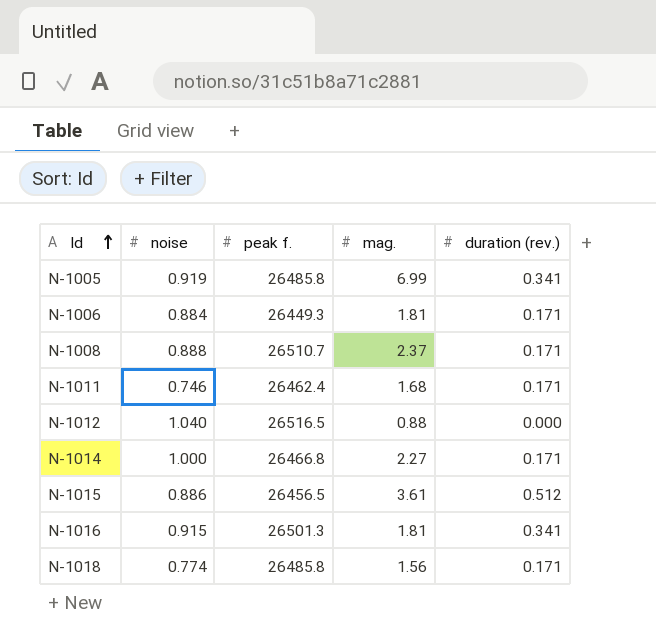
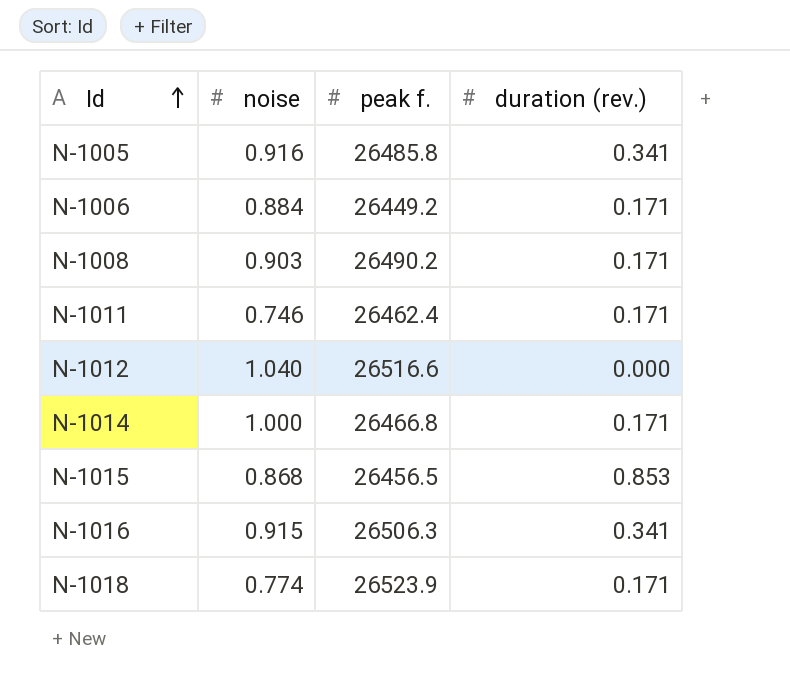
column mag. | position: 4 -> none
N-1005 | noise: 0.919 -> 0.916
N-1006 | peak f.: 26449.3 -> 26449.2
N-1008 | noise: 0.888 -> 0.903
N-1008 | peak f.: 26510.7 -> 26490.2
N-1012 | peak f.: 26516.5 -> 26516.6
N-1015 | noise: 0.886 -> 0.868
N-1015 | duration (rev.): 0.512 -> 0.853
N-1016 | peak f.: 26501.3 -> 26506.3
N-1018 | peak f.: 26485.8 -> 26523.9

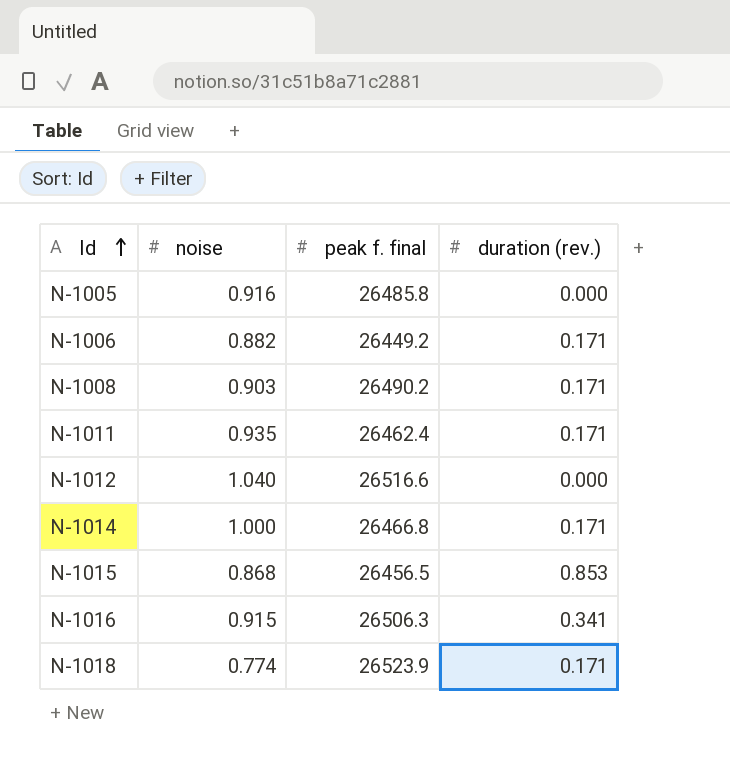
column name: peak f. -> peak f. final
N-1005 | duration (rev.): 0.341 -> 0.000
N-1006 | noise: 0.884 -> 0.882
N-1011 | noise: 0.746 -> 0.935

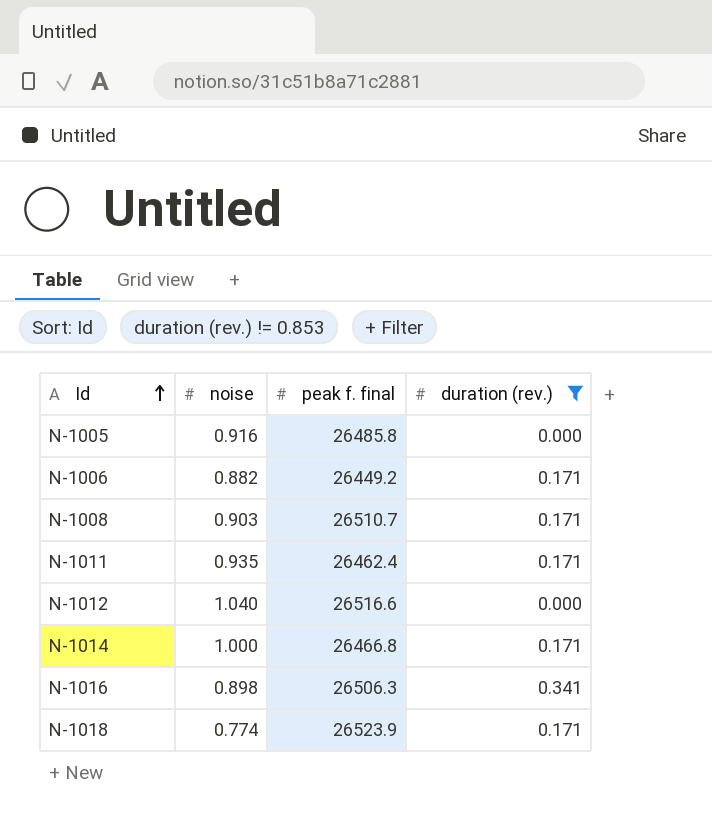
filter: none -> duration (rev.) != 0.853
N-1008 | peak f. final: 26490.2 -> 26510.7
N-1016 | noise: 0.915 -> 0.898

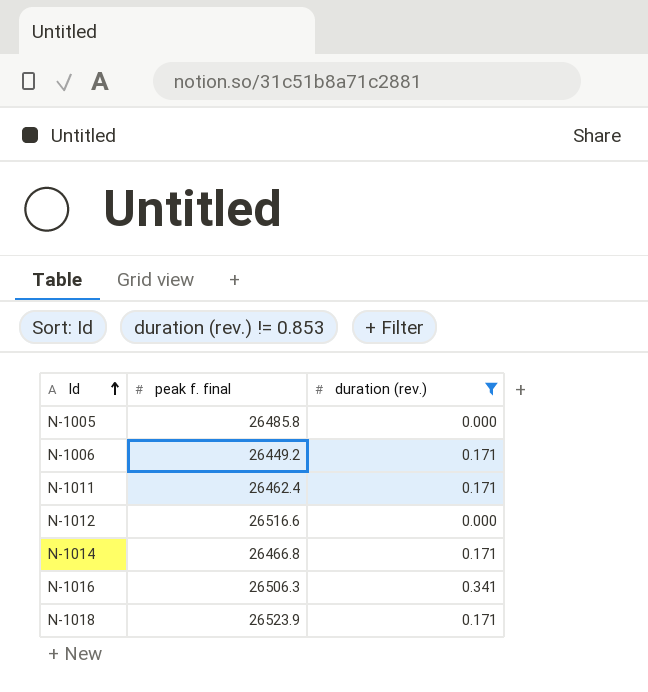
column noise | position: 2 -> none
row N-1008: 0.903 | 26510.7 | 0.171 -> none

